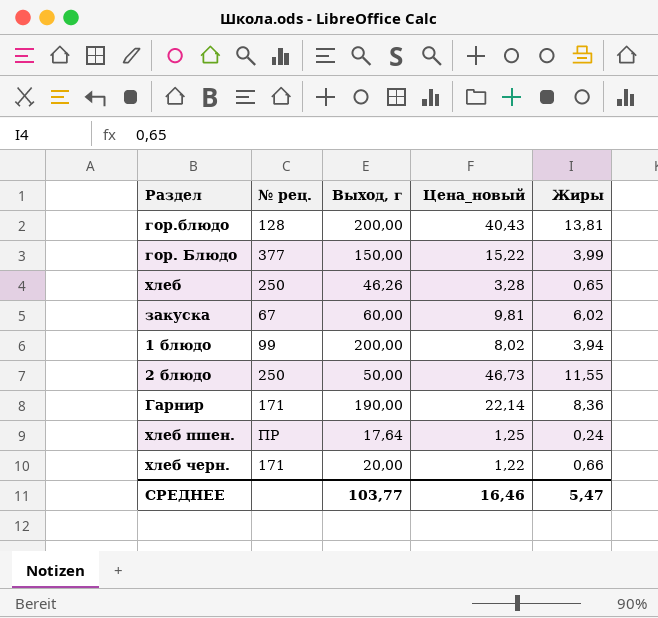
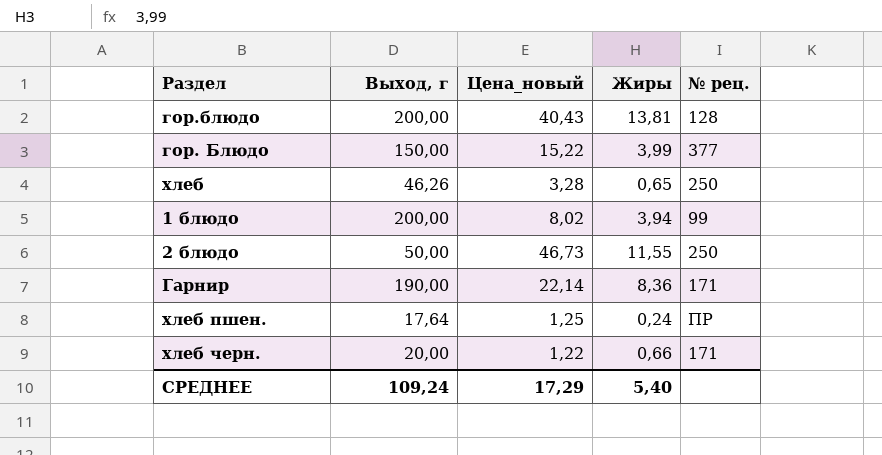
column № рец. | position: 2 -> 5
row закуска: 67 | 60,00 | 9,81 | 6,02 -> none
СРЕДНЕЕ | Выход, г: 103,77 -> 109,24
СРЕДНЕЕ | Цена_новый: 16,46 -> 17,29
СРЕДНЕЕ | Жиры: 5,47 -> 5,40

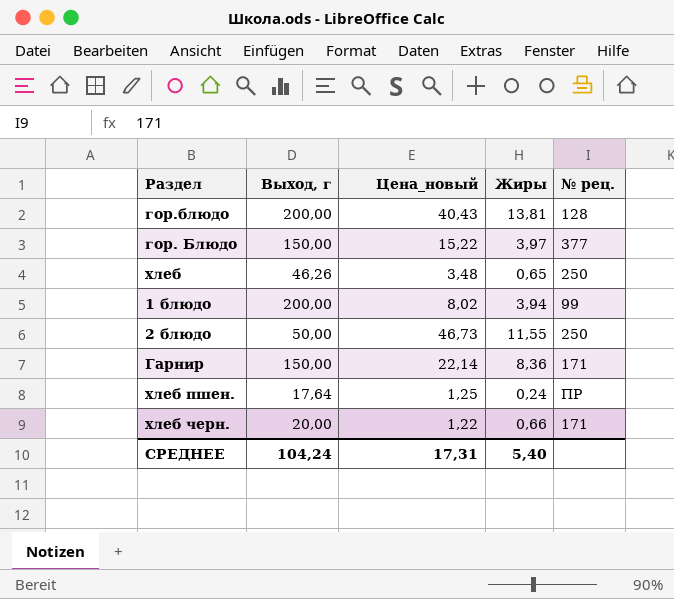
гор. Блюдо | Жиры: 3,99 -> 3,97
хлеб | Цена_новый: 3,28 -> 3,48
Гарнир | Выход, г: 190,00 -> 150,00
СРЕДНЕЕ | Выход, г: 109,24 -> 104,24
СРЕДНЕЕ | Цена_новый: 17,29 -> 17,31

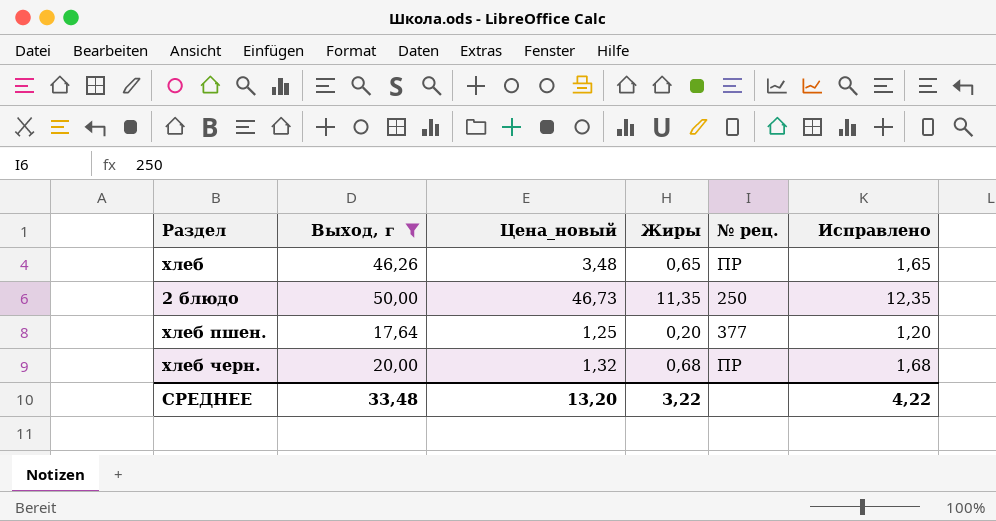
filter: none -> Выход, г <= 50,00
column Исправлено | formula: none -> [Жиры] + 1
хлеб | № рец.: 250 -> ПР
2 блюдо | Жиры: 11,55 -> 11,35
хлеб пшен. | Жиры: 0,24 -> 0,20
хлеб пшен. | № рец.: ПР -> 377
хлеб черн. | Цена_новый: 1,22 -> 1,32
хлеб черн. | Жиры: 0,66 -> 0,68
хлеб черн. | № рец.: 171 -> ПР
СРЕДНЕЕ | Выход, г: 104,24 -> 33,48
СРЕДНЕЕ | Цена_новый: 17,31 -> 13,20
СРЕДНЕЕ | Жиры: 5,40 -> 3,22

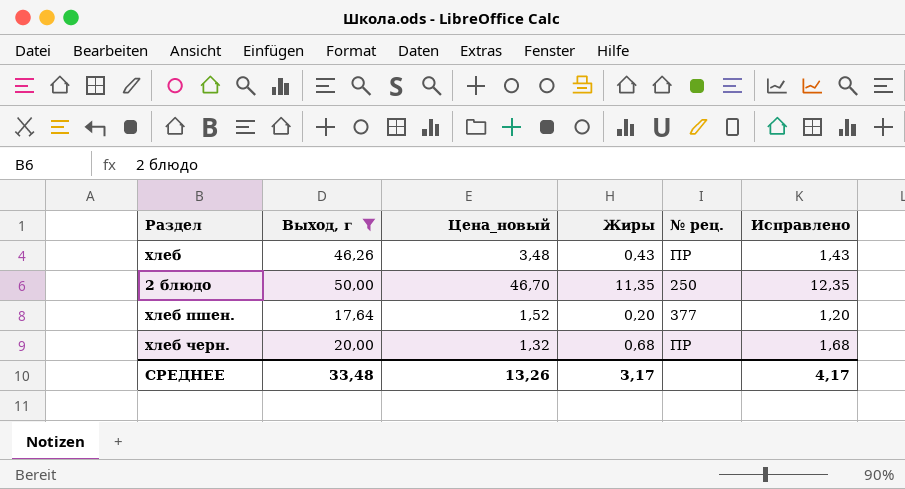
хлеб | Жиры: 0,65 -> 0,43
хлеб | Исправлено: 1,65 -> 1,43
2 блюдо | Цена_новый: 46,73 -> 46,70
хлеб пшен. | Цена_новый: 1,25 -> 1,52
СРЕДНЕЕ | Цена_новый: 13,20 -> 13,26
СРЕДНЕЕ | Жиры: 3,22 -> 3,17
СРЕДНЕЕ | Исправлено: 4,22 -> 4,17

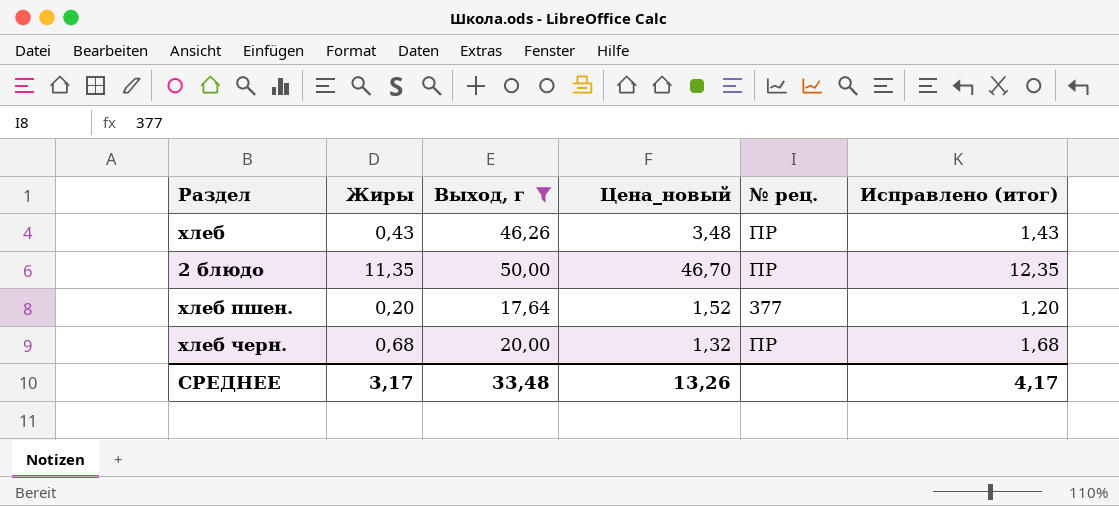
column Жиры | position: 4 -> 2
column name: Исправлено -> Исправлено (итог)
2 блюдо | № рец.: 250 -> ПР

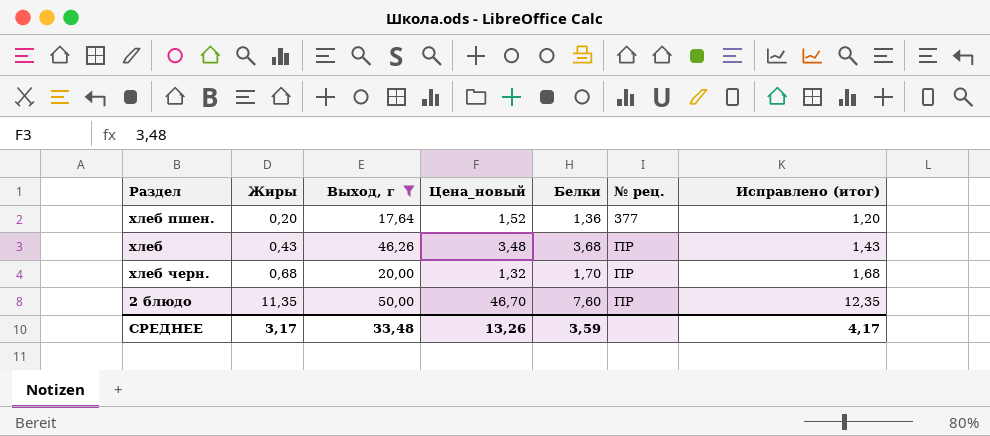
row order: none -> Жиры ascending
column Белки | position: none -> 5

